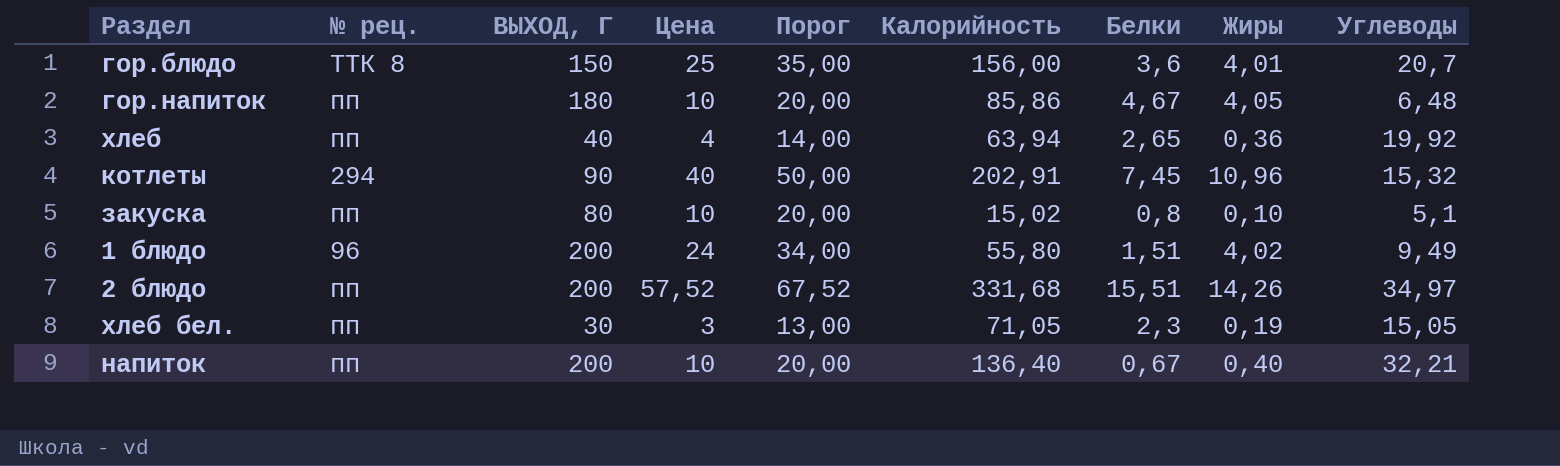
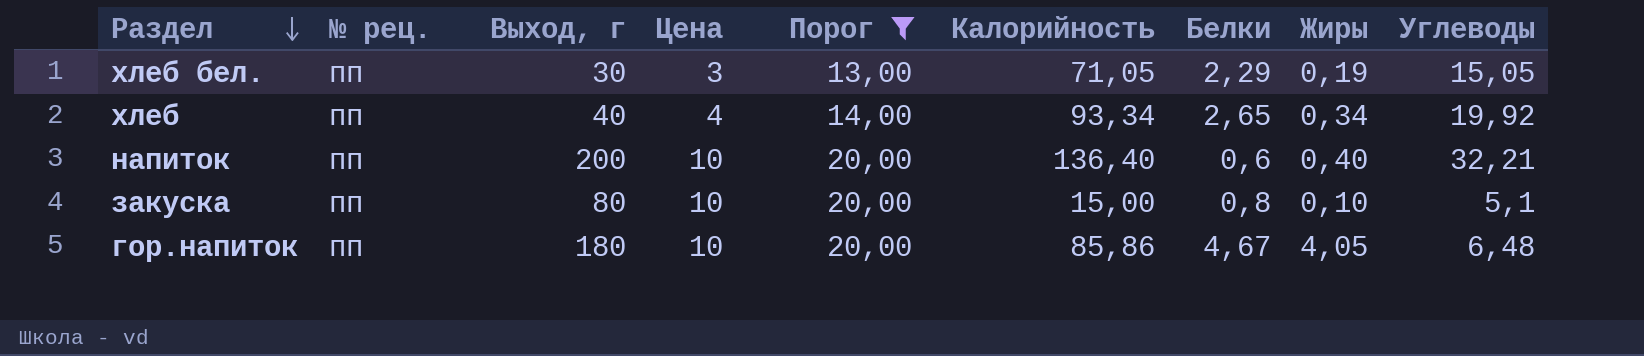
filter: none -> Порог <= 20,00
row order: none -> Раздел descending
column name: ВЫХОД, Г -> Выход, г
хлеб бел. | Белки: 2,3 -> 2,29
хлеб | Калорийность: 63,94 -> 93,34
хлеб | Жиры: 0,36 -> 0,34
напиток | Белки: 0,67 -> 0,6
закуска | Калорийность: 15,02 -> 15,00

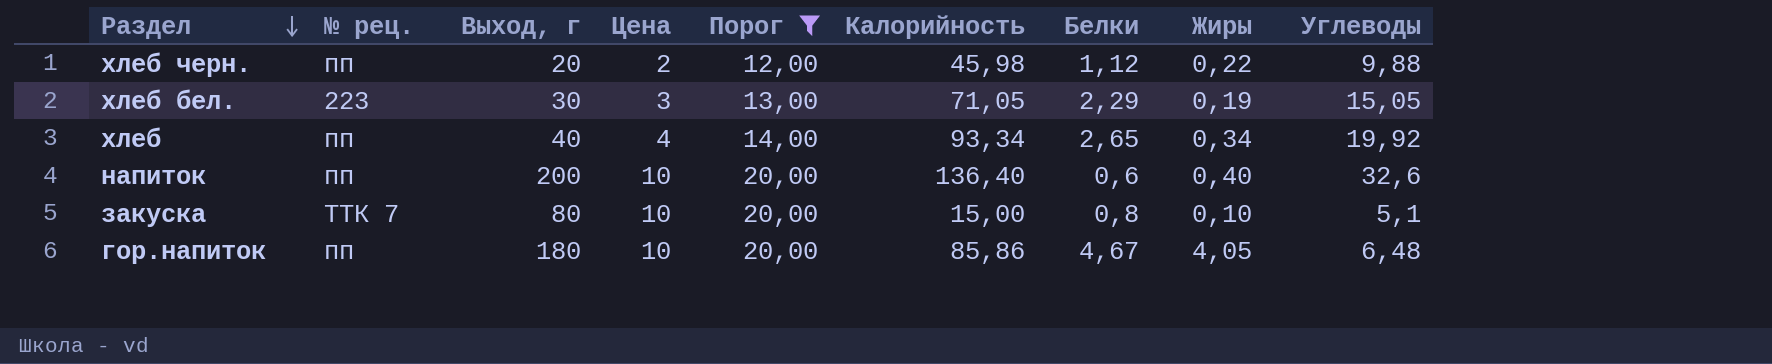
row хлеб черн.: none -> пп | 20 | 2 | 12,00 | 45,98 | 1,12 | 0,22 | 9,88
хлеб бел. | № рец.: пп -> 223
напиток | Углеводы: 32,21 -> 32,6
закуска | № рец.: пп -> ТТК 7

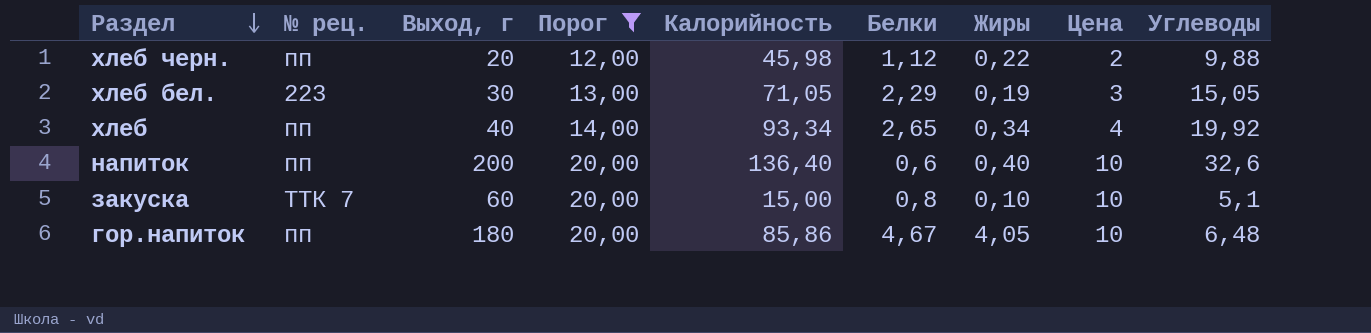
column Цена | position: 4 -> 8
закуска | Выход, г: 80 -> 60

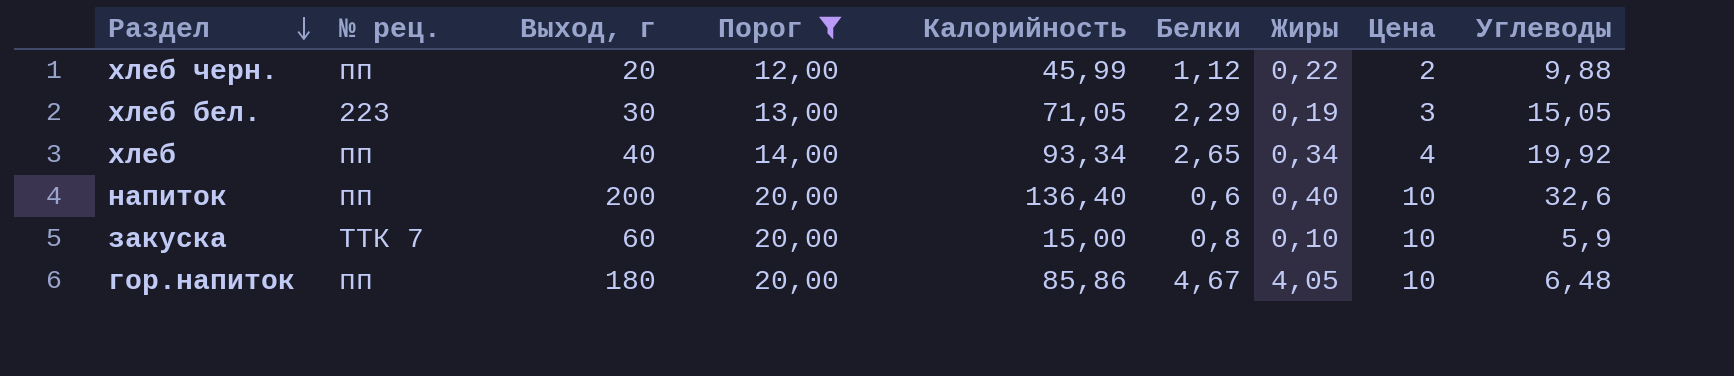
хлеб черн. | Калорийность: 45,98 -> 45,99
закуска | Углеводы: 5,1 -> 5,9

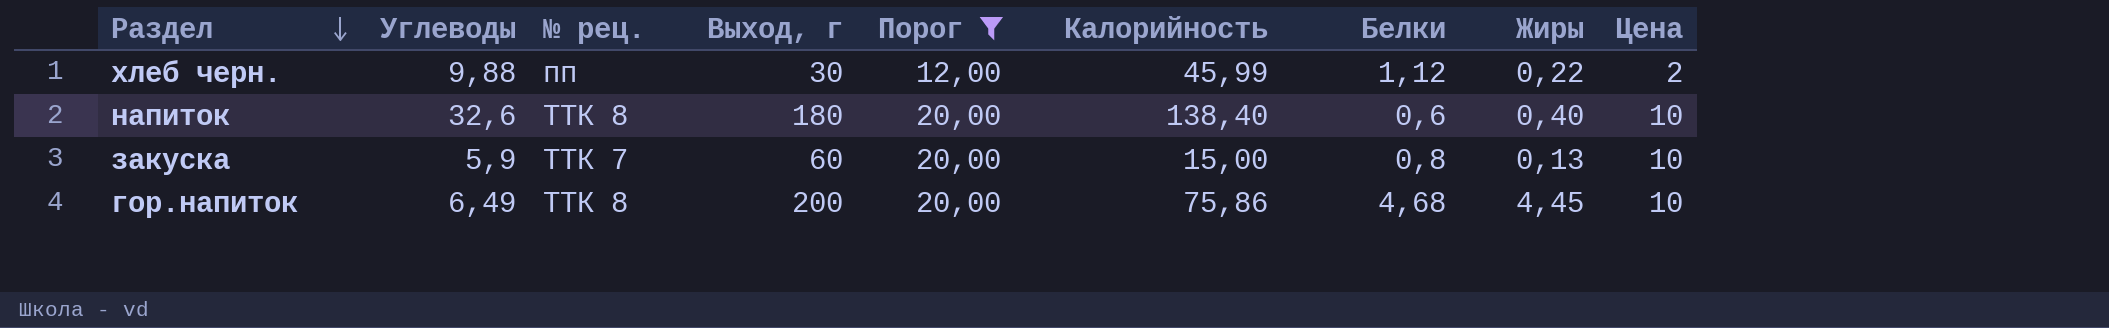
column Углеводы | position: 9 -> 2
row хлеб бел.: 223 | 30 | 13,00 | 71,05 | 2,29 | 0,19 | 3 | 15,05 -> none
row хлеб: пп | 40 | 14,00 | 93,34 | 2,65 | 0,34 | 4 | 19,92 -> none
хлеб черн. | Выход, г: 20 -> 30
напиток | № рец.: пп -> ТТК 8
напиток | Выход, г: 200 -> 180
напиток | Калорийность: 136,40 -> 138,40
закуска | Жиры: 0,10 -> 0,13
гор.напиток | Углеводы: 6,48 -> 6,49
гор.напиток | № рец.: пп -> ТТК 8
гор.напиток | Выход, г: 180 -> 200
гор.напиток | Калорийность: 85,86 -> 75,86
гор.напиток | Белки: 4,67 -> 4,68
гор.напиток | Жиры: 4,05 -> 4,45

